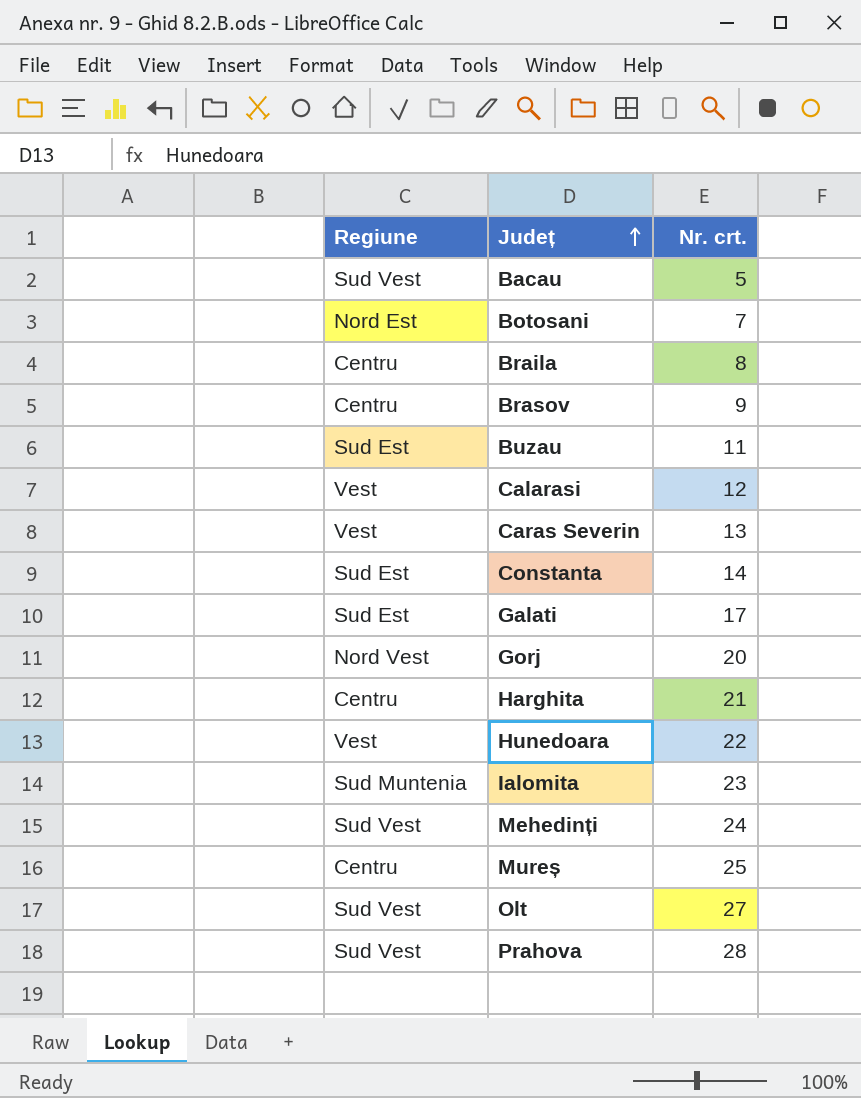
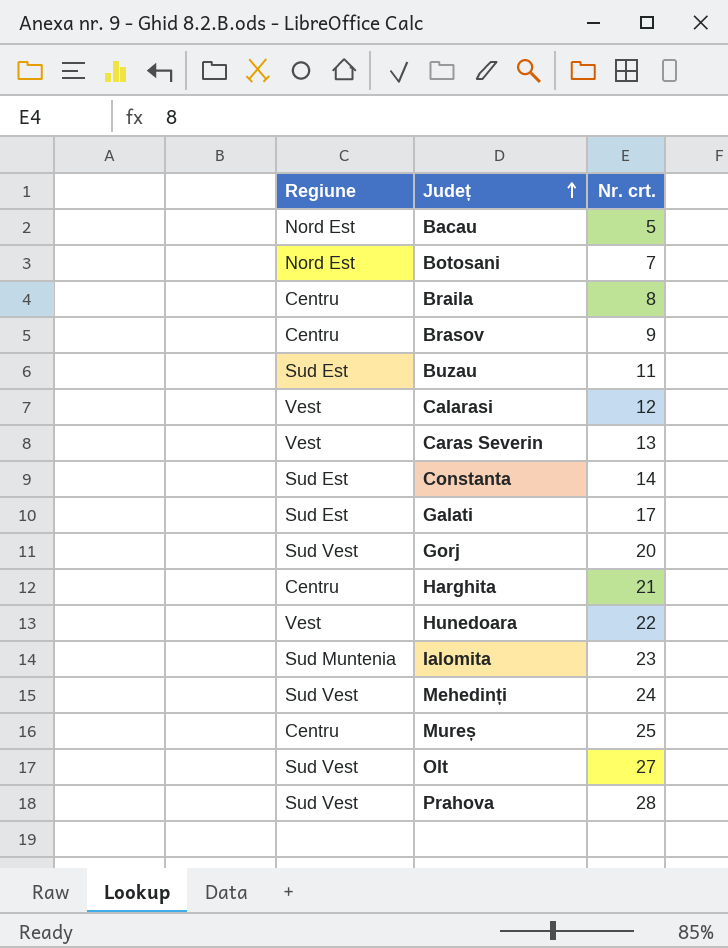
Bacau | Regiune: Sud Vest -> Nord Est
Gorj | Regiune: Nord Vest -> Sud Vest

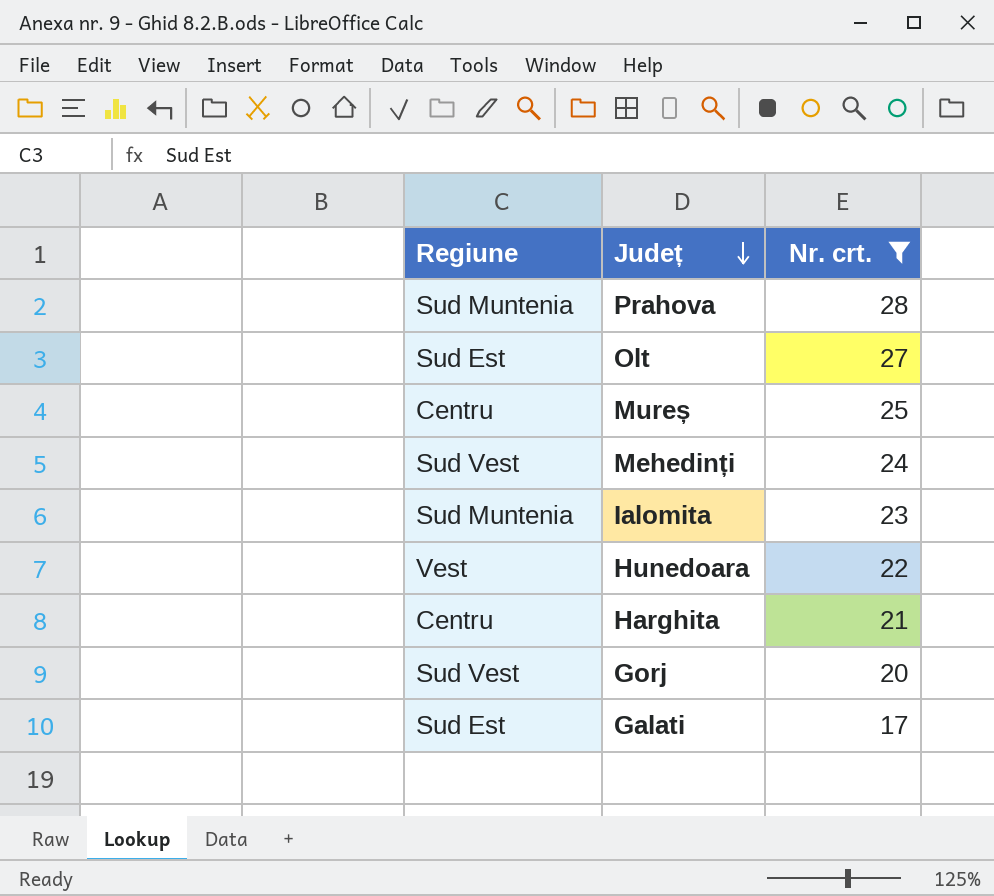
filter: none -> Nr. crt. >= 17
row order: Județ ascending -> Județ descending
Prahova | Regiune: Sud Vest -> Sud Muntenia
Olt | Regiune: Sud Vest -> Sud Est

